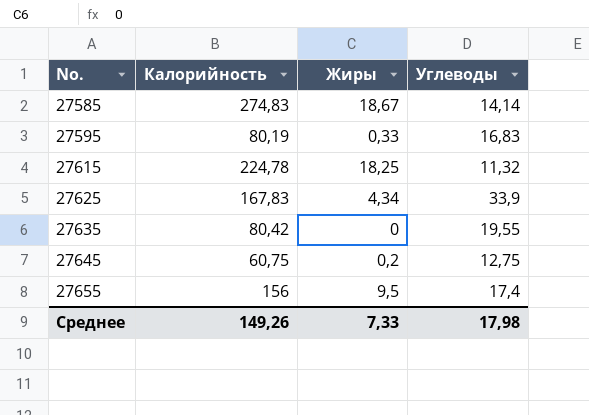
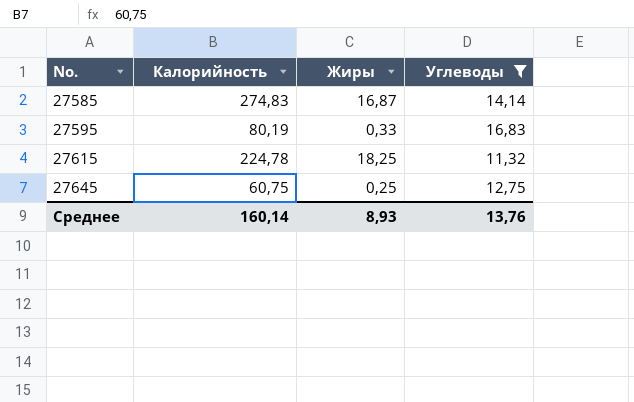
filter: none -> Углеводы <= 16,83
27585 | Жиры: 18,67 -> 16,87
27645 | Жиры: 0,2 -> 0,25
Среднее | Калорийность: 149,26 -> 160,14
Среднее | Жиры: 7,33 -> 8,93
Среднее | Углеводы: 17,98 -> 13,76

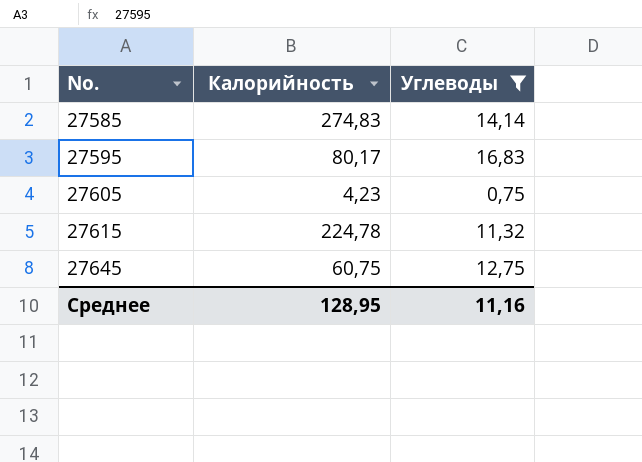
column Жиры | position: 3 -> none
27595 | Калорийность: 80,19 -> 80,17
row 27605: none -> 4,23 | 0,75
Среднее | Калорийность: 160,14 -> 128,95
Среднее | Углеводы: 13,76 -> 11,16

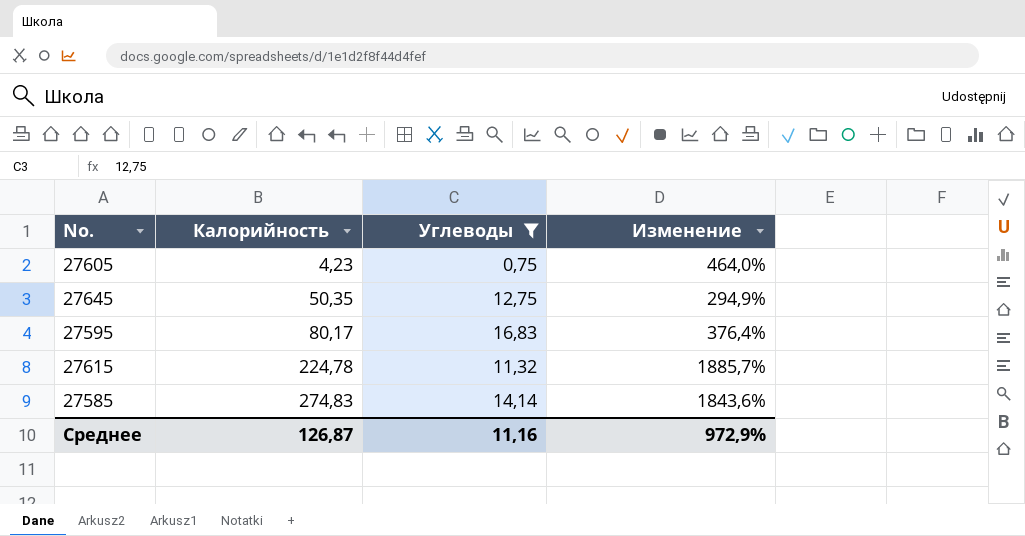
row order: No. ascending -> Калорийность ascending
column Изменение | formula: none -> ([Калорийность] - [Углеводы]) / [Углеводы]
27645 | Калорийность: 60,75 -> 50,35
Среднее | Калорийность: 128,95 -> 126,87

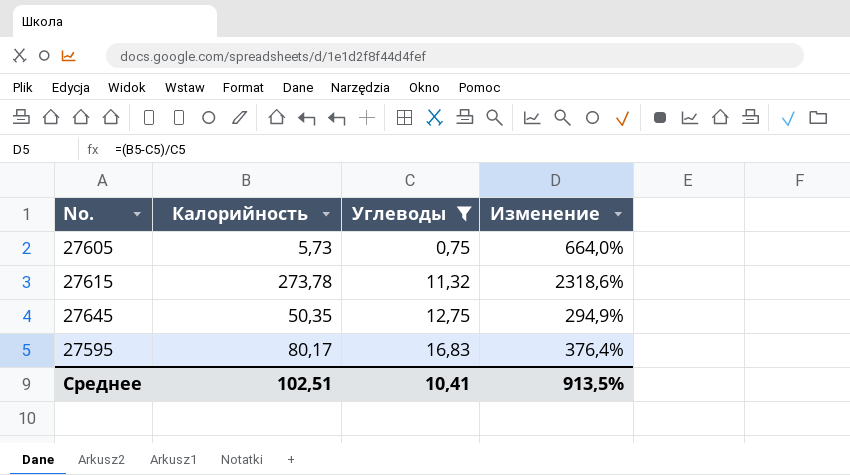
row order: Калорийность ascending -> Углеводы ascending
row 27585: 274,83 | 14,14 | 1843,6% -> none
27605 | Калорийность: 4,23 -> 5,73
27605 | Изменение: 464,0% -> 664,0%
27615 | Калорийность: 224,78 -> 273,78
27615 | Изменение: 1885,7% -> 2318,6%
Среднее | Калорийность: 126,87 -> 102,51
Среднее | Углеводы: 11,16 -> 10,41
Среднее | Изменение: 972,9% -> 913,5%

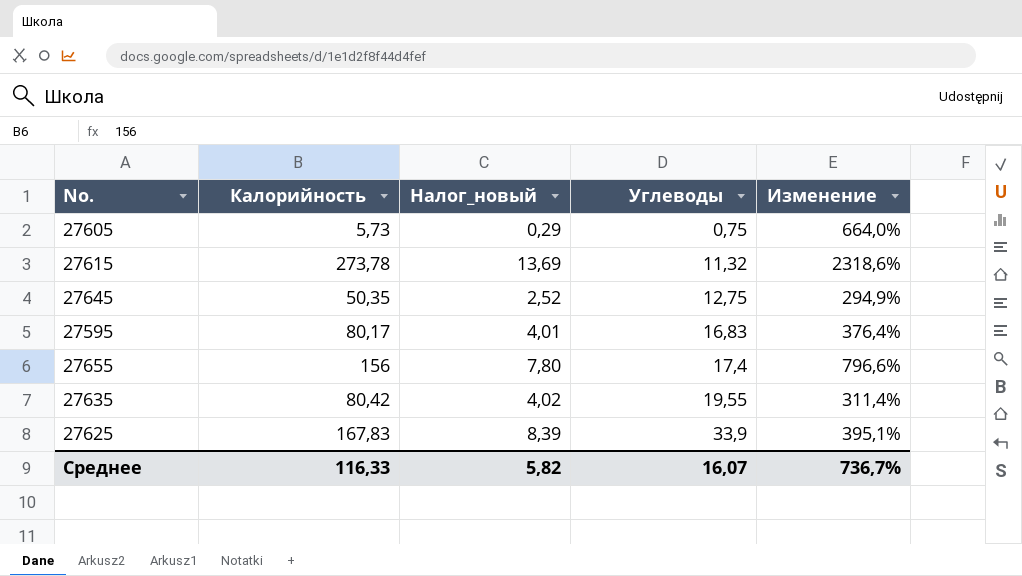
filter: Углеводы <= 16,83 -> none
column Налог_новый | formula: none -> [Калорийность] * 0,05
Среднее | Калорийность: 102,51 -> 116,33
Среднее | Углеводы: 10,41 -> 16,07
Среднее | Изменение: 913,5% -> 736,7%

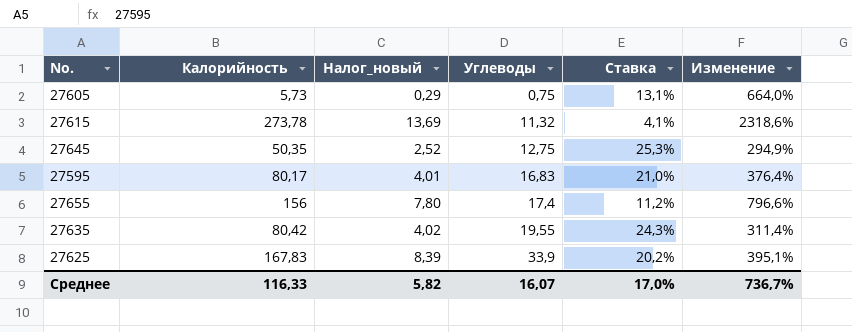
column Ставка | formula: none -> [Углеводы] / [Калорийность]

